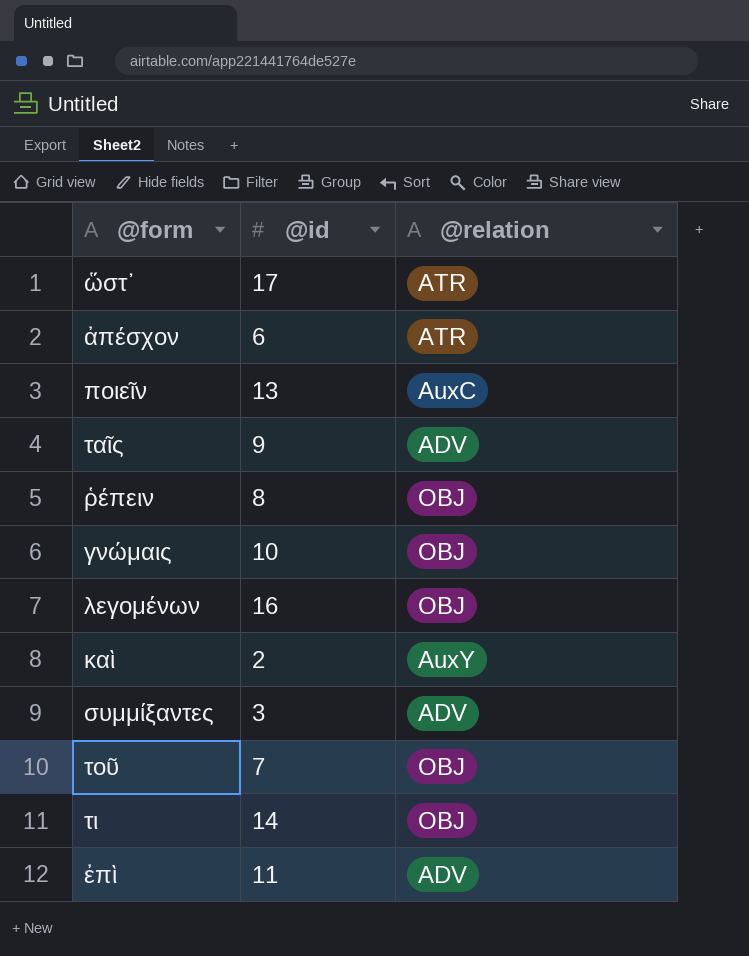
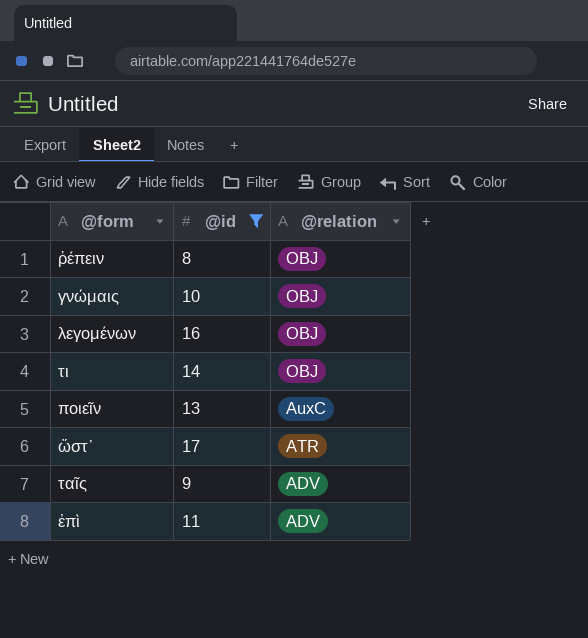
filter: none -> @id >= 8
row order: none -> @relation descending

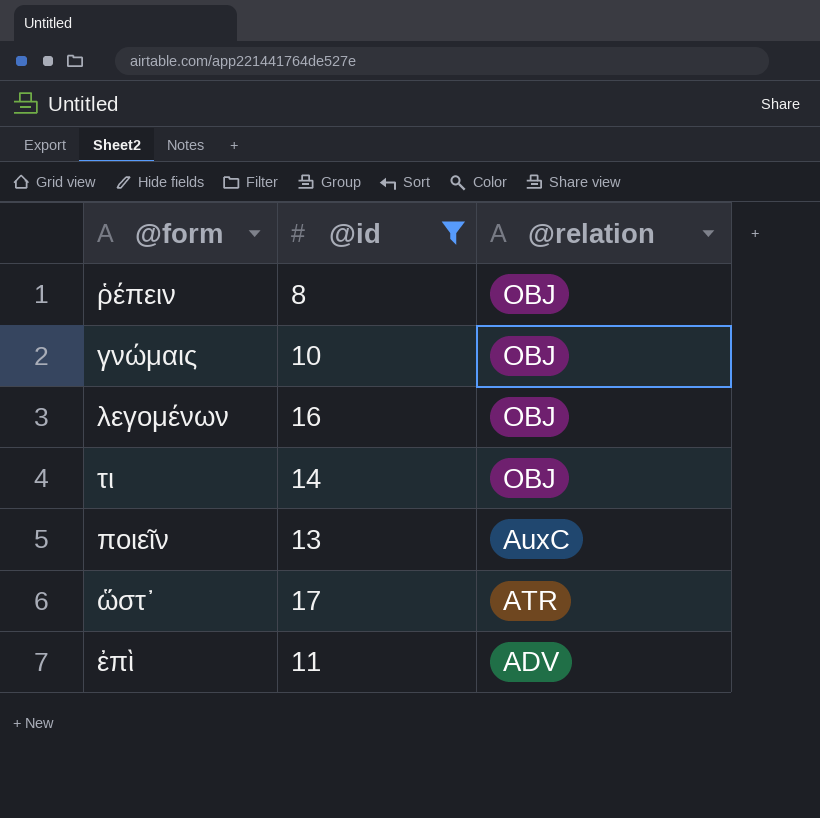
row ταῖς: 9 | ADV -> none

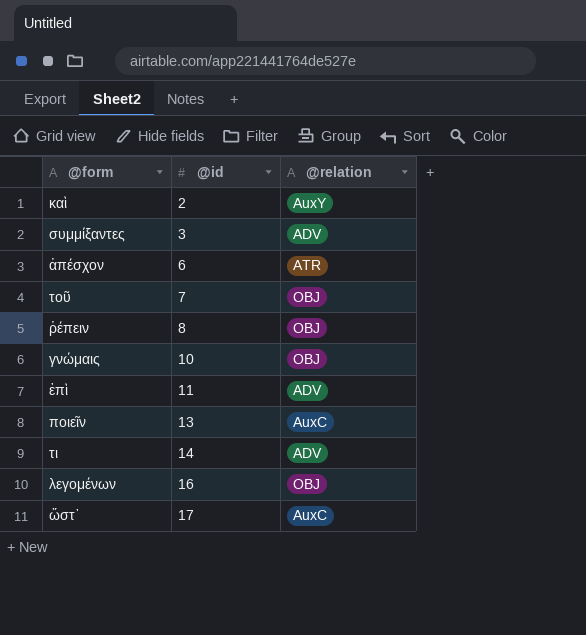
filter: @id >= 8 -> none
row order: @relation descending -> @id ascending
τι | @relation: OBJ -> ADV
ὥστ᾽ | @relation: ATR -> AuxC

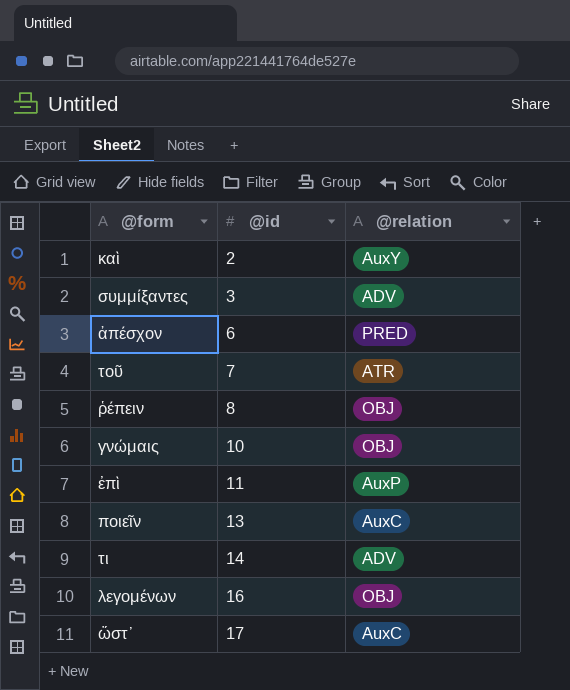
ἀπέσχον | @relation: ATR -> PRED
τοῦ | @relation: OBJ -> ATR
ἐπὶ | @relation: ADV -> AuxP

